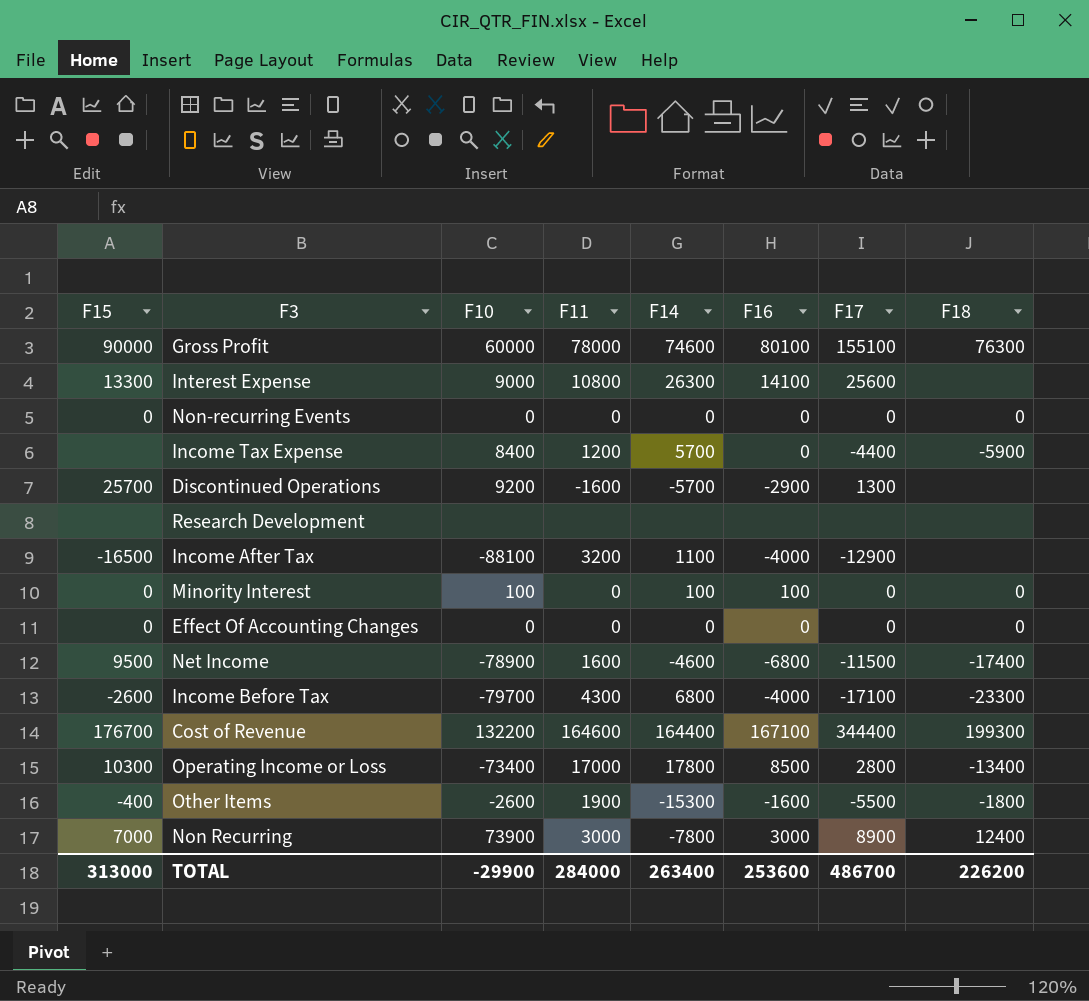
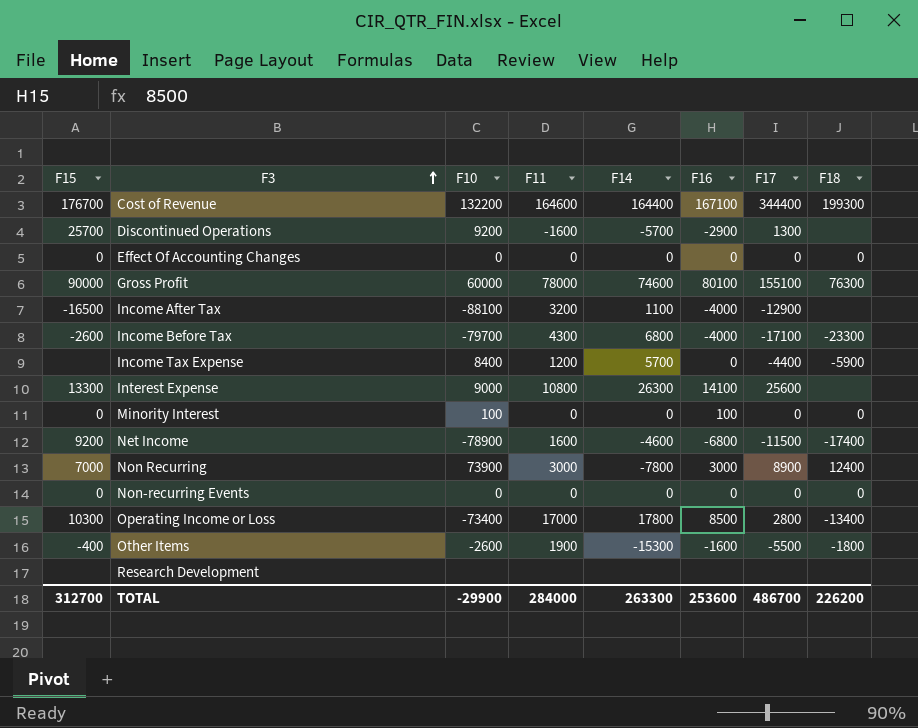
row order: none -> F3 ascending
Minority Interest | F14: 100 -> 0
Net Income | F15: 9500 -> 9200
TOTAL | F15: 313000 -> 312700
TOTAL | F14: 263400 -> 263300

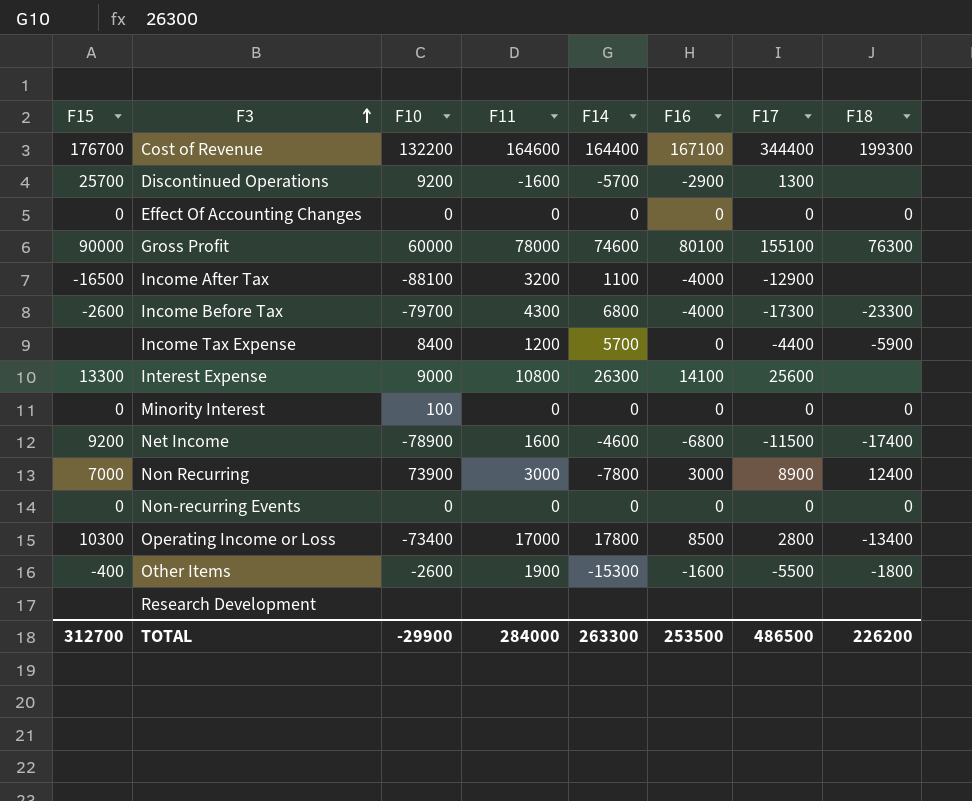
Income Before Tax | F17: -17100 -> -17300
Minority Interest | F16: 100 -> 0
TOTAL | F16: 253600 -> 253500
TOTAL | F17: 486700 -> 486500

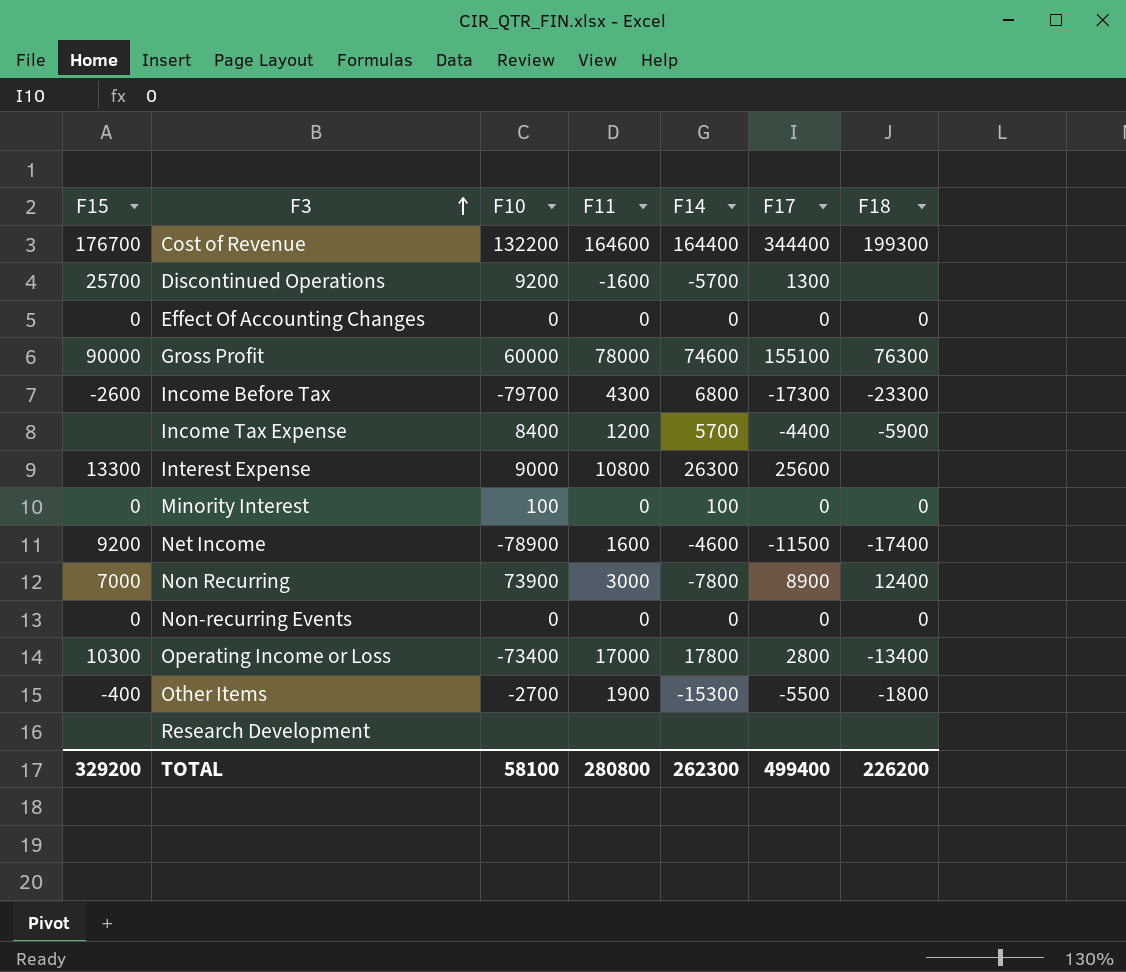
column F16 | position: 6 -> none
row Income After Tax: -16500 | -88100 | 3200 | 1100 | -4000 | -12900 | none -> none
Minority Interest | F14: 0 -> 100
Other Items | F10: -2600 -> -2700
TOTAL | F15: 312700 -> 329200
TOTAL | F10: -29900 -> 58100
TOTAL | F11: 284000 -> 280800
TOTAL | F14: 263300 -> 262300
TOTAL | F17: 486500 -> 499400

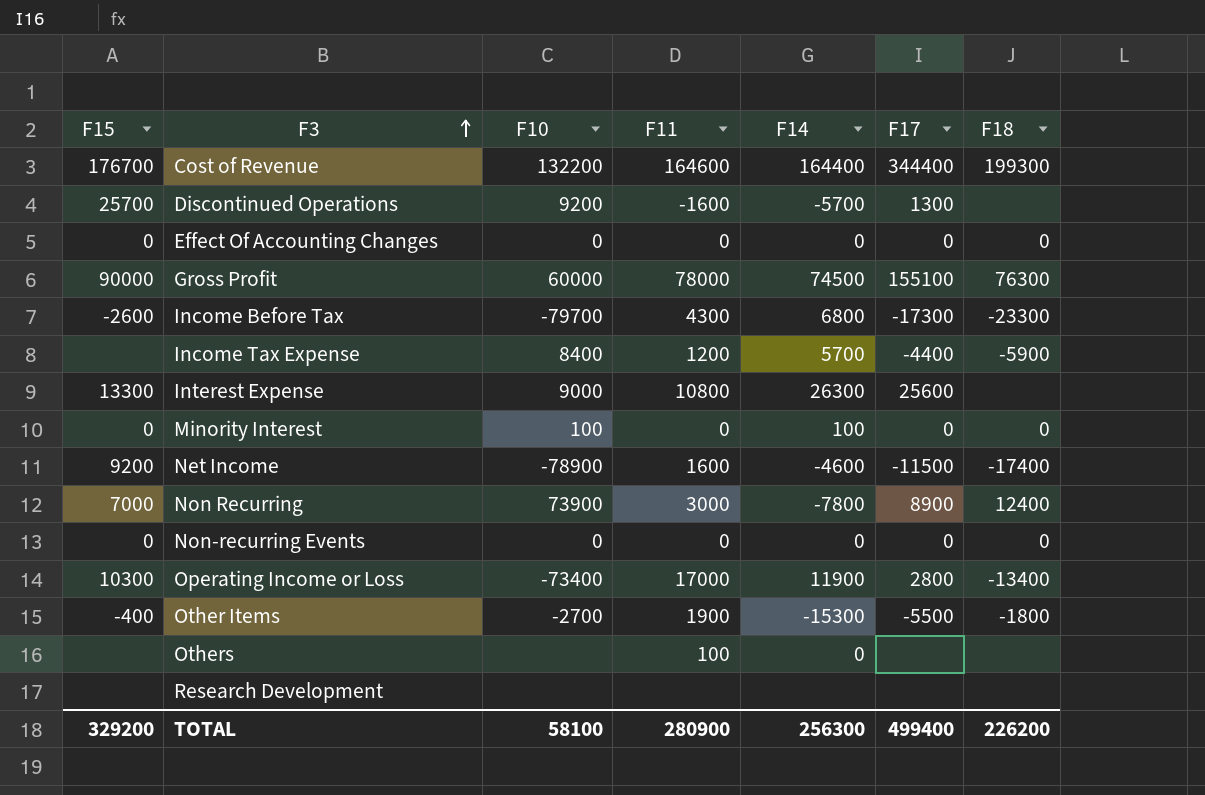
Gross Profit | F14: 74600 -> 74500
Operating Income or Loss | F14: 17800 -> 11900
row Others: none -> none | none | 100 | 0 | none | none
TOTAL | F11: 280800 -> 280900
TOTAL | F14: 262300 -> 256300

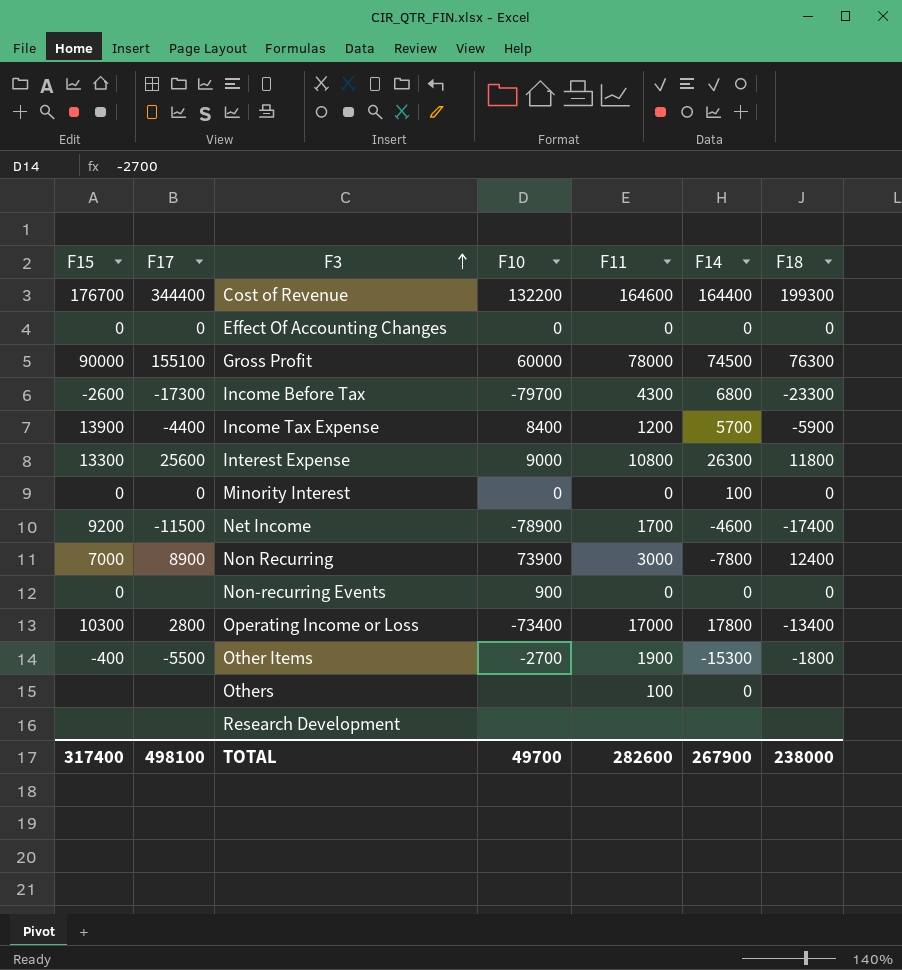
column F17 | position: 6 -> 2
row Discontinued Operations: 25700 | 9200 | -1600 | -5700 | 1300 | none -> none
Income Tax Expense | F15: none -> 13900
Interest Expense | F18: none -> 11800
Minority Interest | F10: 100 -> 0
Net Income | F11: 1600 -> 1700
Non-recurring Events | F17: 0 -> none
Non-recurring Events | F10: 0 -> 900
Operating Income or Loss | F14: 11900 -> 17800
TOTAL | F15: 329200 -> 317400
TOTAL | F17: 499400 -> 498100
TOTAL | F10: 58100 -> 49700
TOTAL | F11: 280900 -> 282600
TOTAL | F14: 256300 -> 267900
TOTAL | F18: 226200 -> 238000

